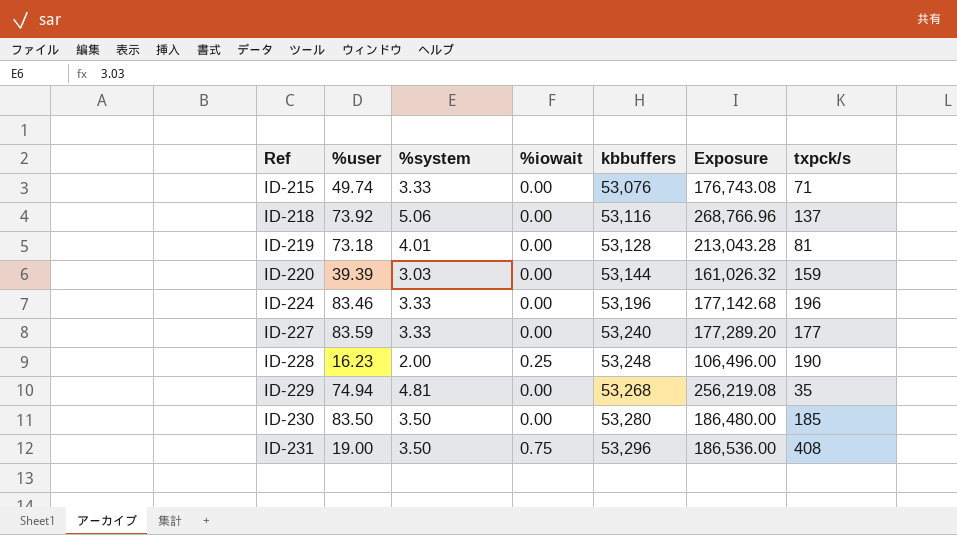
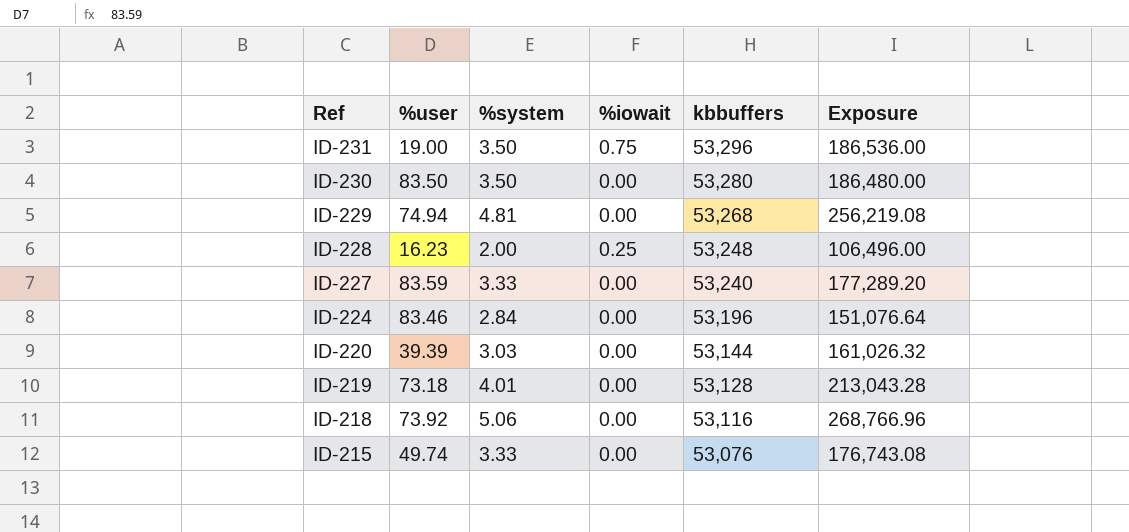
row order: Ref ascending -> Ref descending
column txpck/s | position: 7 -> none
ID-224 | %system: 3.33 -> 2.84
ID-224 | Exposure: 177,142.68 -> 151,076.64

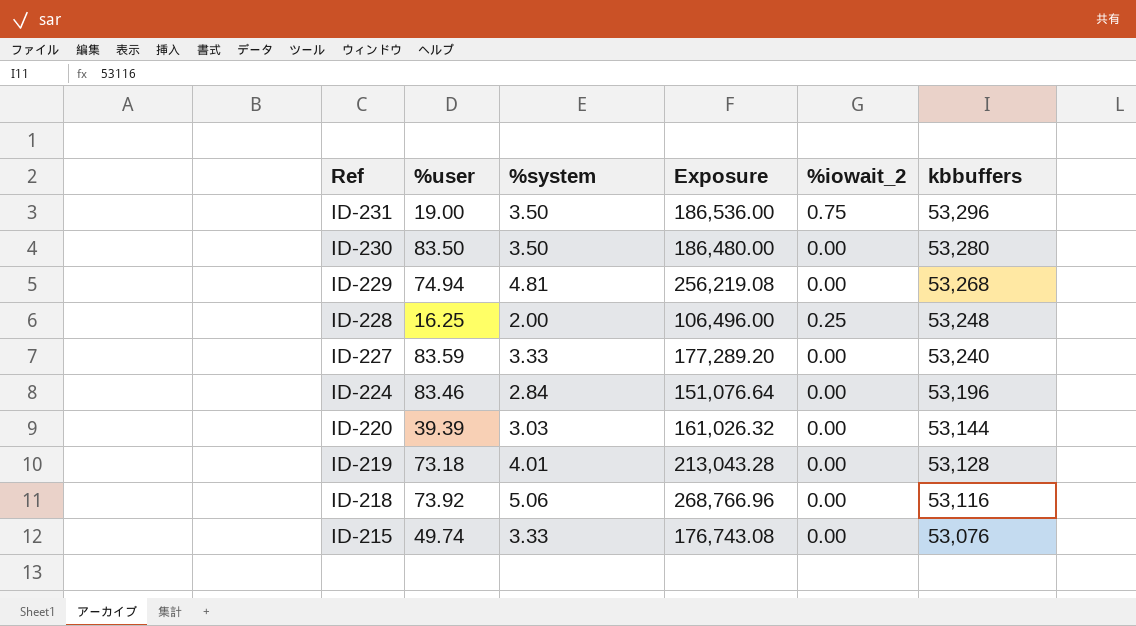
column Exposure | position: 6 -> 4
column name: %iowait -> %iowait_2
ID-228 | %user: 16.23 -> 16.25

